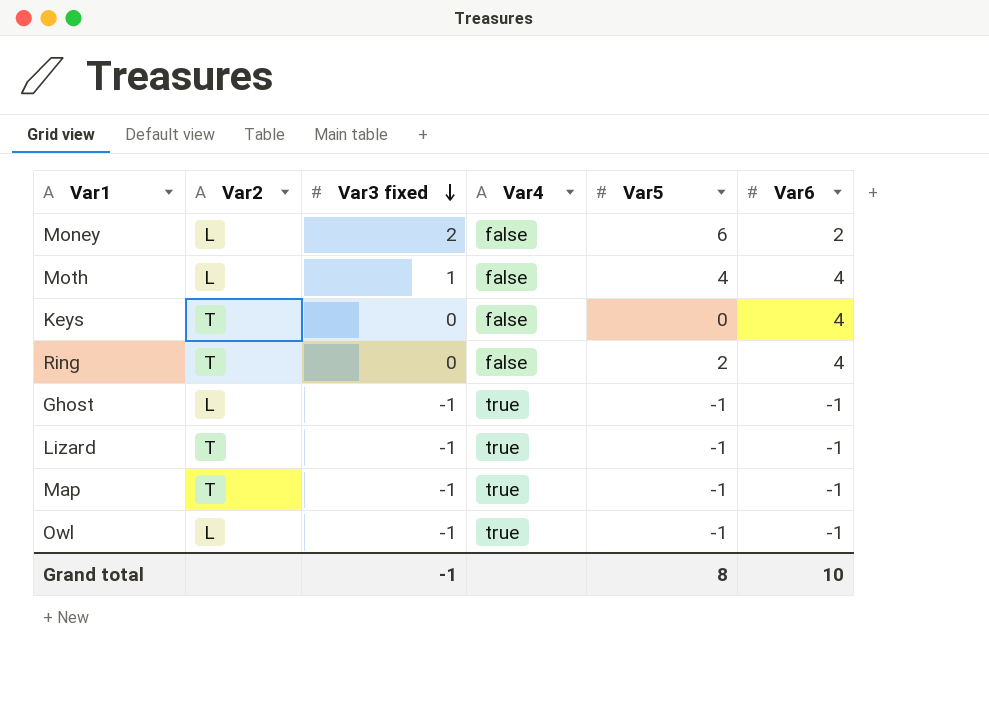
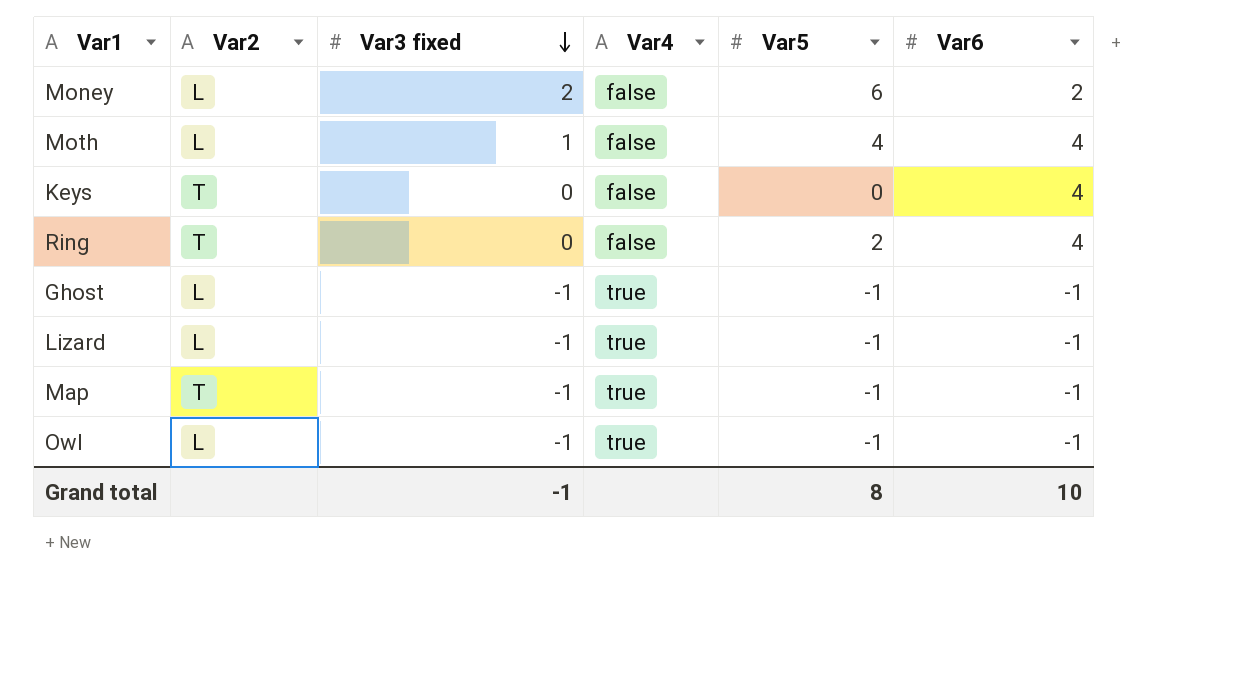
Lizard | Var2: T -> L

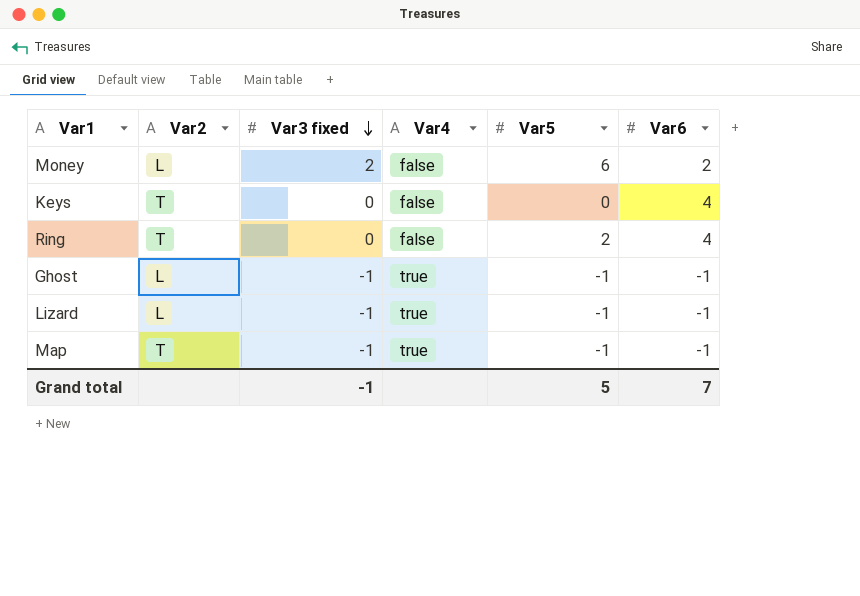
row Moth: L | 1 | false | 4 | 4 -> none
row Owl: L | -1 | true | -1 | -1 -> none
Grand total | Var5: 8 -> 5
Grand total | Var6: 10 -> 7

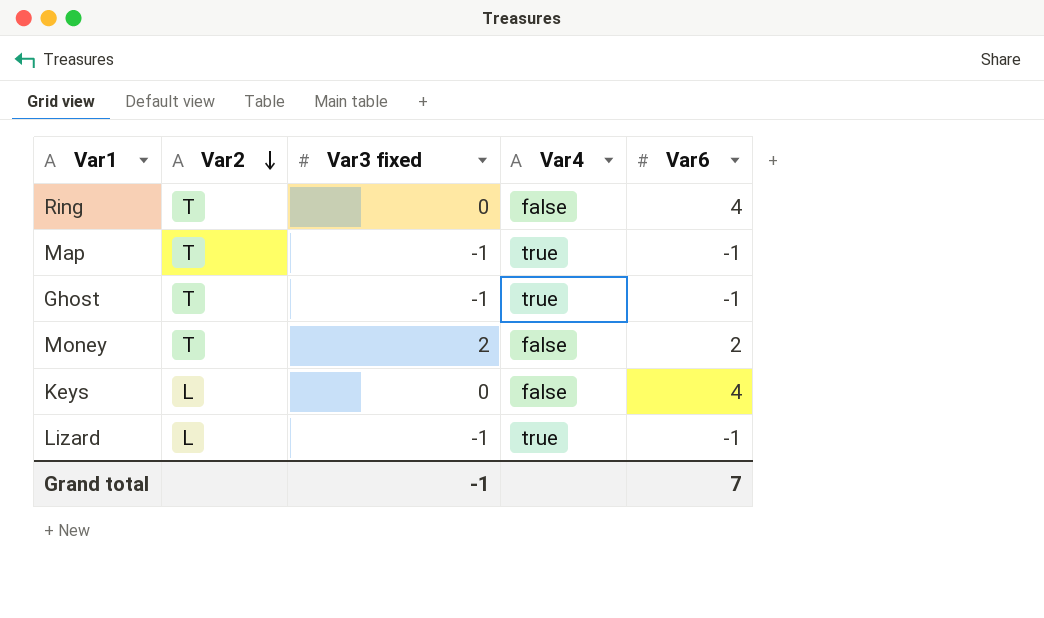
row order: Var3 fixed descending -> Var2 descending
column Var5 | position: 5 -> none
Ghost | Var2: L -> T
Money | Var2: L -> T
Keys | Var2: T -> L

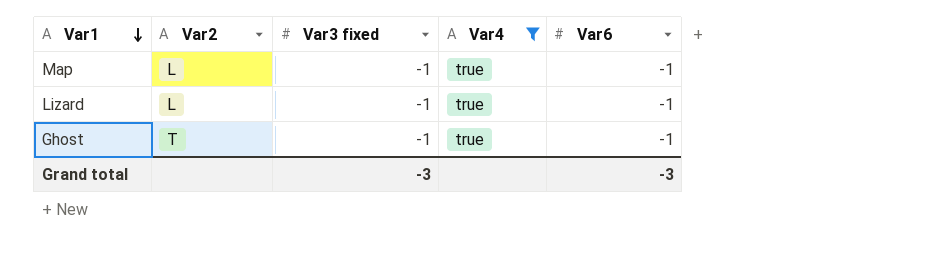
filter: none -> Var4 = true
row order: Var2 descending -> Var1 descending
Map | Var2: T -> L
Grand total | Var3 fixed: -1 -> -3
Grand total | Var6: 7 -> -3

